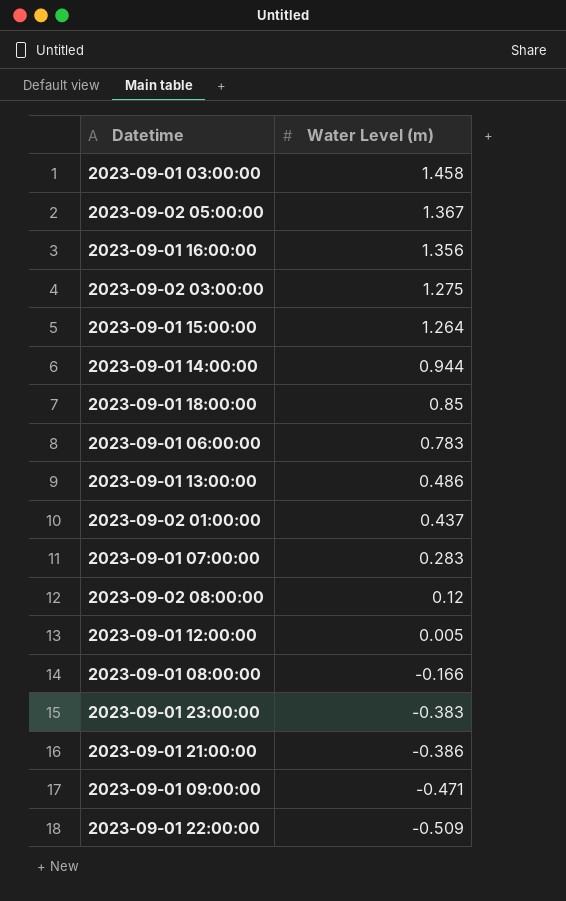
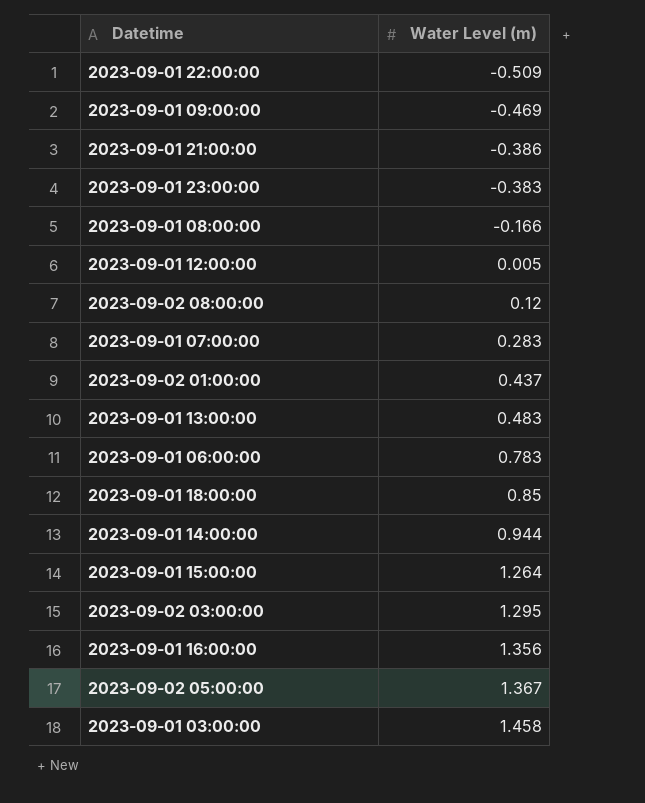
row order: Water Level (m) descending -> Water Level (m) ascending
2023-09-01 09:00:00 | Water Level (m): -0.471 -> -0.469
2023-09-01 13:00:00 | Water Level (m): 0.486 -> 0.483
2023-09-02 03:00:00 | Water Level (m): 1.275 -> 1.295

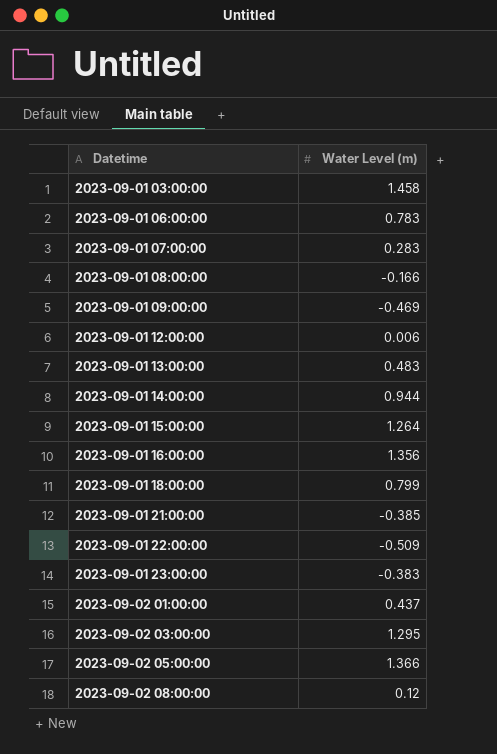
row order: Water Level (m) ascending -> Datetime ascending
2023-09-01 12:00:00 | Water Level (m): 0.005 -> 0.006
2023-09-01 18:00:00 | Water Level (m): 0.85 -> 0.799
2023-09-01 21:00:00 | Water Level (m): -0.386 -> -0.385
2023-09-02 05:00:00 | Water Level (m): 1.367 -> 1.366

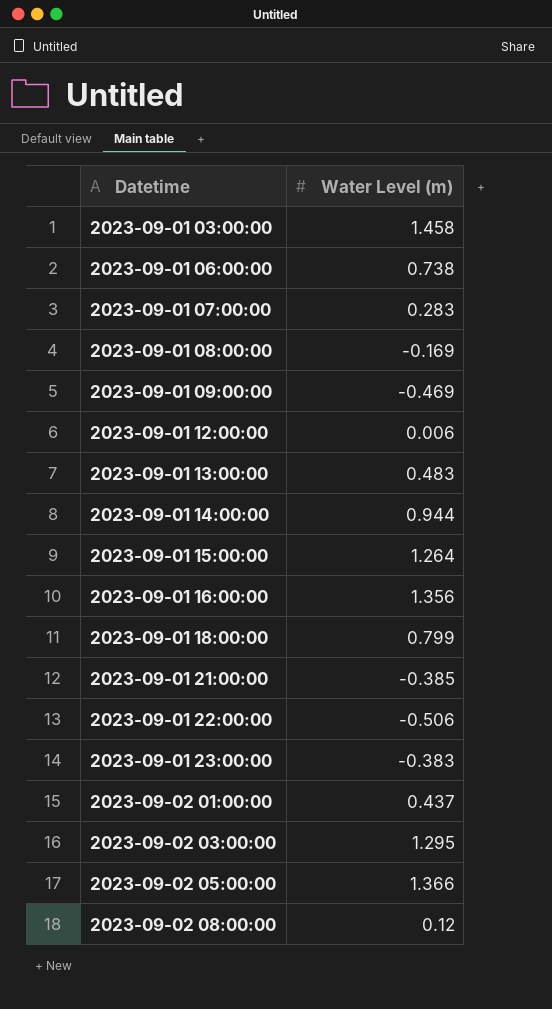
2023-09-01 06:00:00 | Water Level (m): 0.783 -> 0.738
2023-09-01 08:00:00 | Water Level (m): -0.166 -> -0.169
2023-09-01 22:00:00 | Water Level (m): -0.509 -> -0.506

